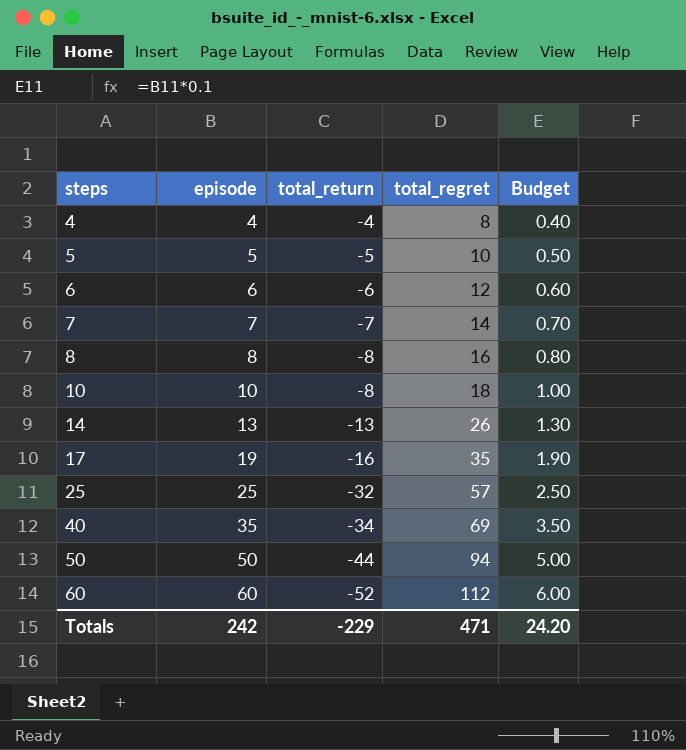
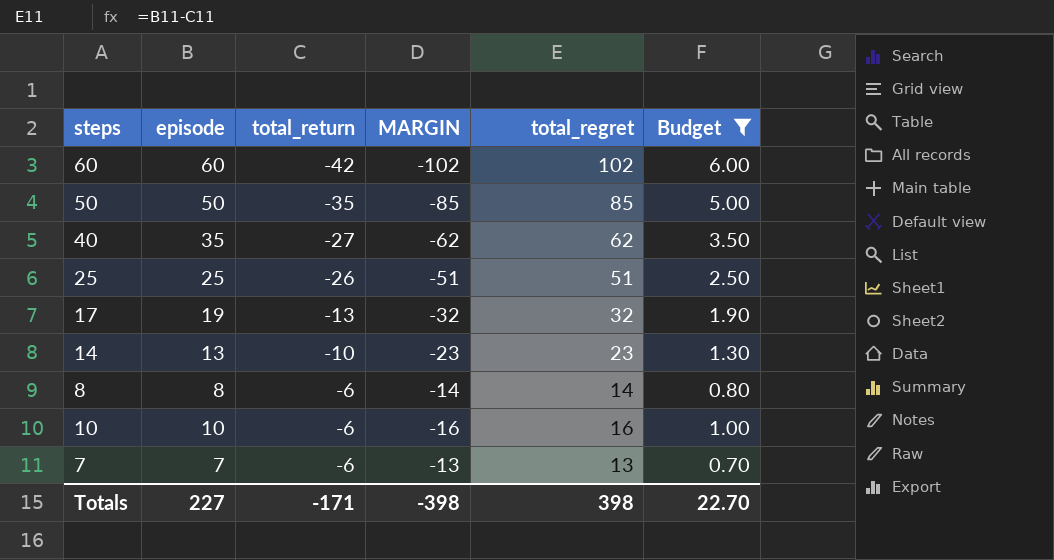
filter: none -> Budget >= 0.70
row order: steps ascending -> total_return ascending
column MARGIN | formula: none -> [total_return] - [episode]
60 | total_return: -52 -> -42
60 | total_regret: 112 -> 102
50 | total_return: -44 -> -35
50 | total_regret: 94 -> 85
40 | total_return: -34 -> -27
40 | total_regret: 69 -> 62
25 | total_return: -32 -> -26
25 | total_regret: 57 -> 51
17 | total_return: -16 -> -13
17 | total_regret: 35 -> 32
14 | total_return: -13 -> -10
14 | total_regret: 26 -> 23
8 | total_return: -8 -> -6
8 | total_regret: 16 -> 14
10 | total_return: -8 -> -6
10 | total_regret: 18 -> 16
7 | total_return: -7 -> -6
7 | total_regret: 14 -> 13
Totals | episode: 242 -> 227
Totals | total_return: -229 -> -171
Totals | total_regret: 471 -> 398
Totals | Budget: 24.20 -> 22.70

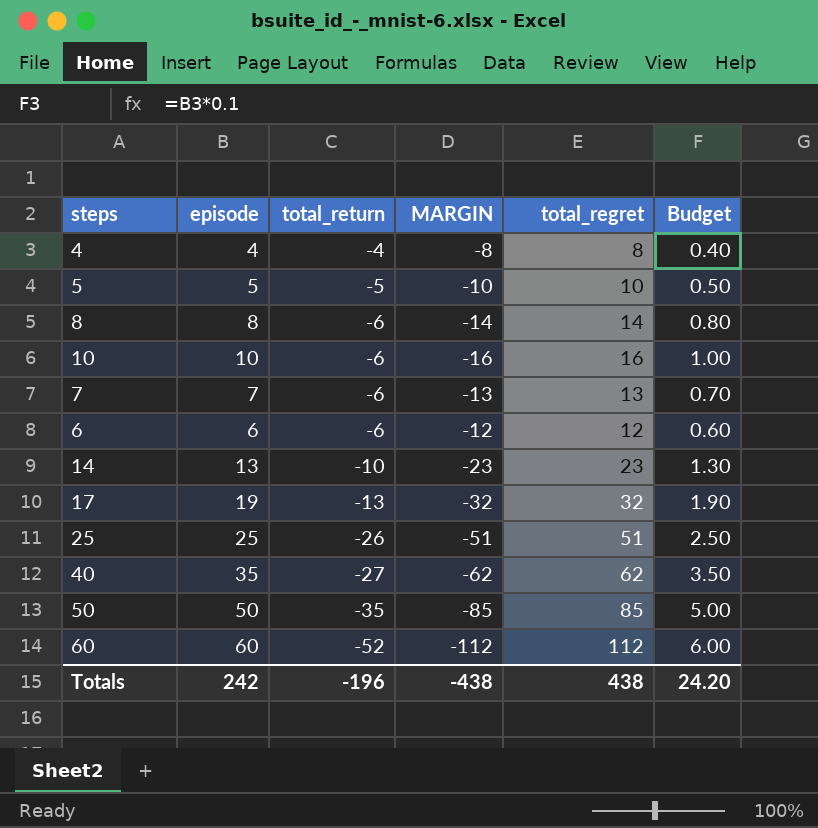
filter: Budget >= 0.70 -> none
row order: total_return ascending -> total_return descending
60 | total_return: -42 -> -52
60 | MARGIN: -102 -> -112
60 | total_regret: 102 -> 112
Totals | episode: 227 -> 242
Totals | total_return: -171 -> -196
Totals | MARGIN: -398 -> -438
Totals | total_regret: 398 -> 438
Totals | Budget: 22.70 -> 24.20

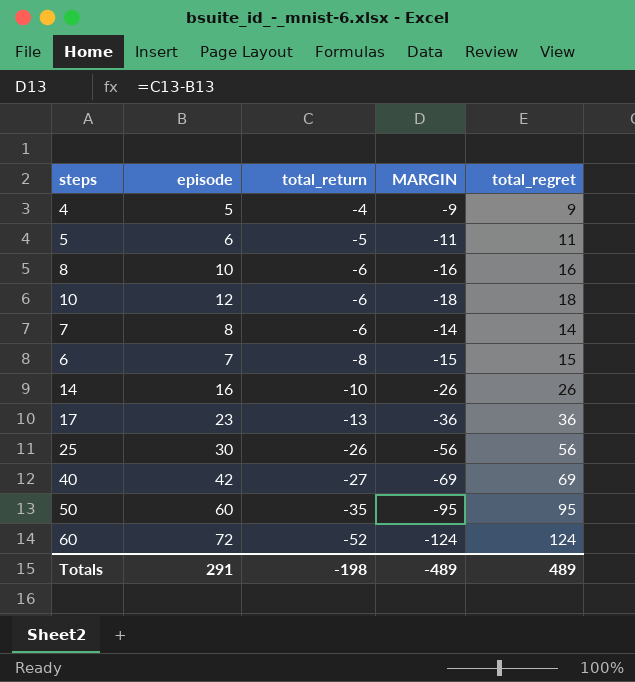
column Budget | formula: [episode] * 0.1 -> none
4 | episode: 4 -> 5
4 | MARGIN: -8 -> -9
4 | total_regret: 8 -> 9
5 | episode: 5 -> 6
5 | MARGIN: -10 -> -11
5 | total_regret: 10 -> 11
8 | episode: 8 -> 10
8 | MARGIN: -14 -> -16
8 | total_regret: 14 -> 16
10 | episode: 10 -> 12
10 | MARGIN: -16 -> -18
10 | total_regret: 16 -> 18
7 | episode: 7 -> 8
7 | MARGIN: -13 -> -14
7 | total_regret: 13 -> 14
6 | episode: 6 -> 7
6 | total_return: -6 -> -8
6 | MARGIN: -12 -> -15
6 | total_regret: 12 -> 15
14 | episode: 13 -> 16
14 | MARGIN: -23 -> -26
14 | total_regret: 23 -> 26
17 | episode: 19 -> 23
17 | MARGIN: -32 -> -36
17 | total_regret: 32 -> 36
25 | episode: 25 -> 30
25 | MARGIN: -51 -> -56
25 | total_regret: 51 -> 56
40 | episode: 35 -> 42
40 | MARGIN: -62 -> -69
40 | total_regret: 62 -> 69
50 | episode: 50 -> 60
50 | MARGIN: -85 -> -95
50 | total_regret: 85 -> 95
60 | episode: 60 -> 72
60 | MARGIN: -112 -> -124
60 | total_regret: 112 -> 124
Totals | episode: 242 -> 291
Totals | total_return: -196 -> -198
Totals | MARGIN: -438 -> -489
Totals | total_regret: 438 -> 489

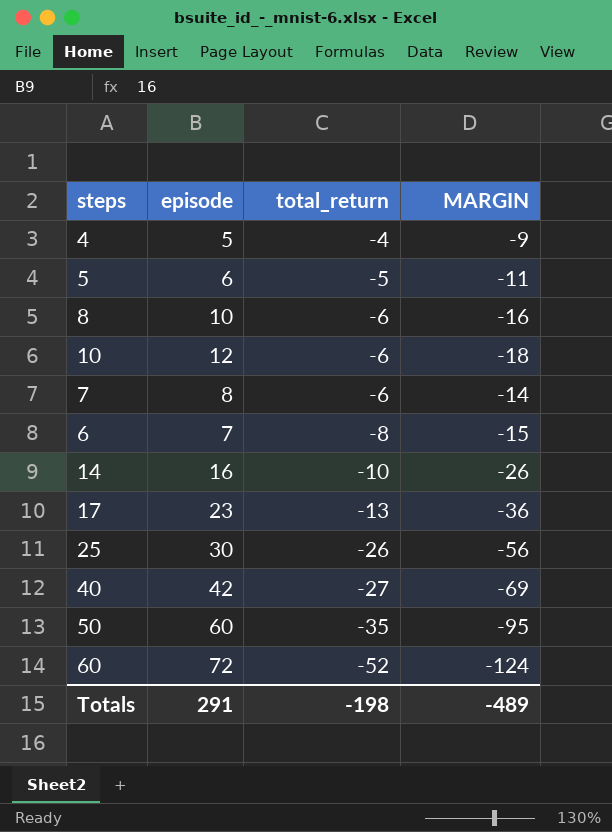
column total_regret | formula: [episode] - [total_return] -> none

